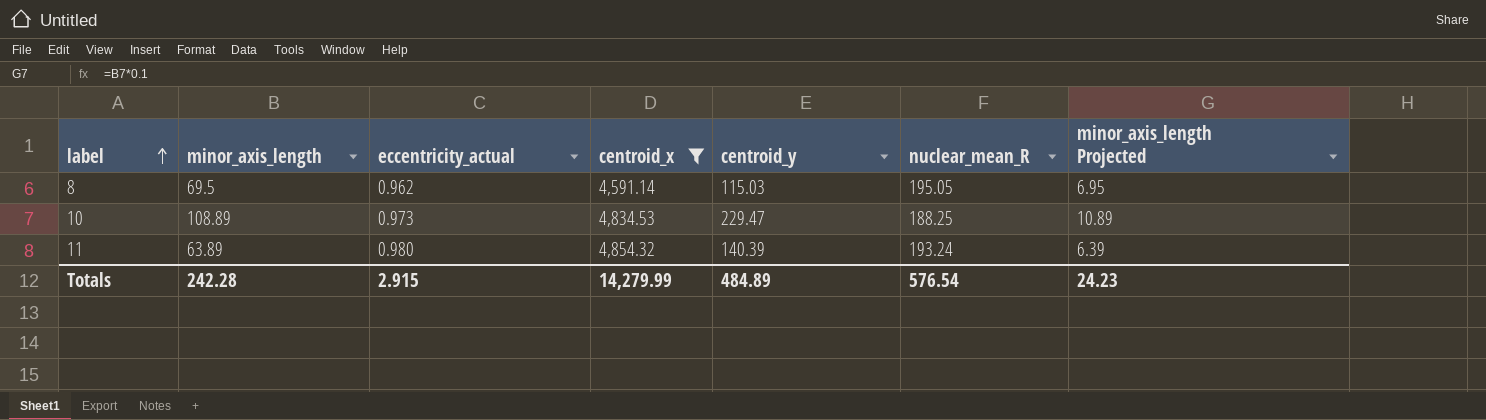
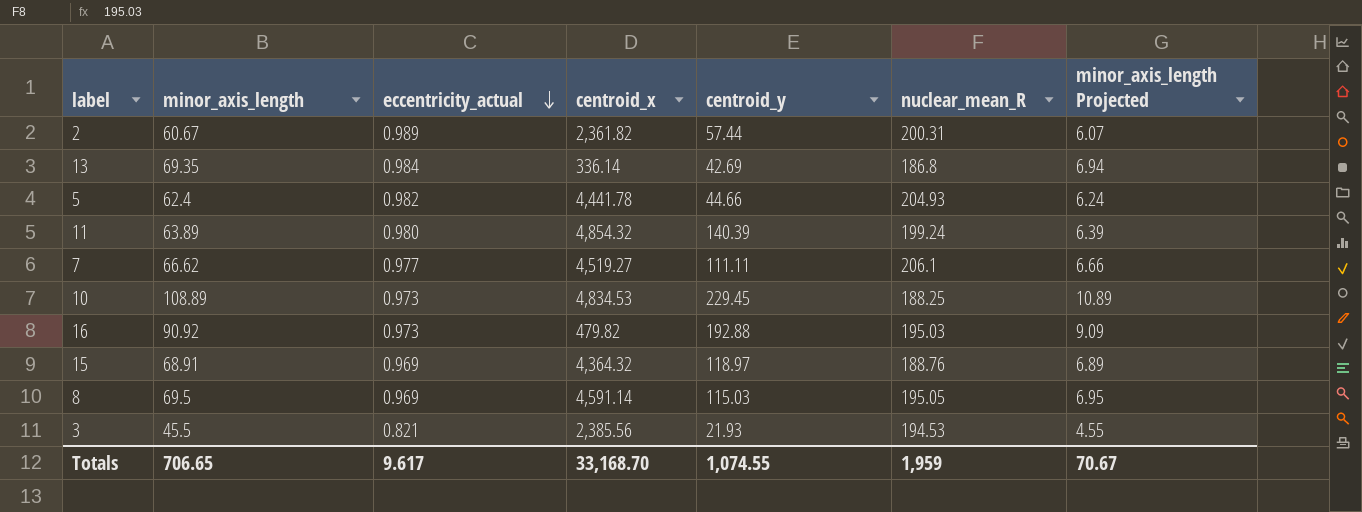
filter: centroid_x >= 4,591.14 -> none
row order: label ascending -> eccentricity_actual descending
11 | nuclear_mean_R: 193.24 -> 199.24
10 | centroid_y: 229.47 -> 229.45
8 | eccentricity_actual: 0.962 -> 0.969
Totals | minor_axis_length: 242.28 -> 706.65
Totals | eccentricity_actual: 2.915 -> 9.617
Totals | centroid_x: 14,279.99 -> 33,168.70
Totals | centroid_y: 484.89 -> 1,074.55
Totals | nuclear_mean_R: 576.54 -> 1,959
Totals | minor_axis_length Projected: 24.23 -> 70.67

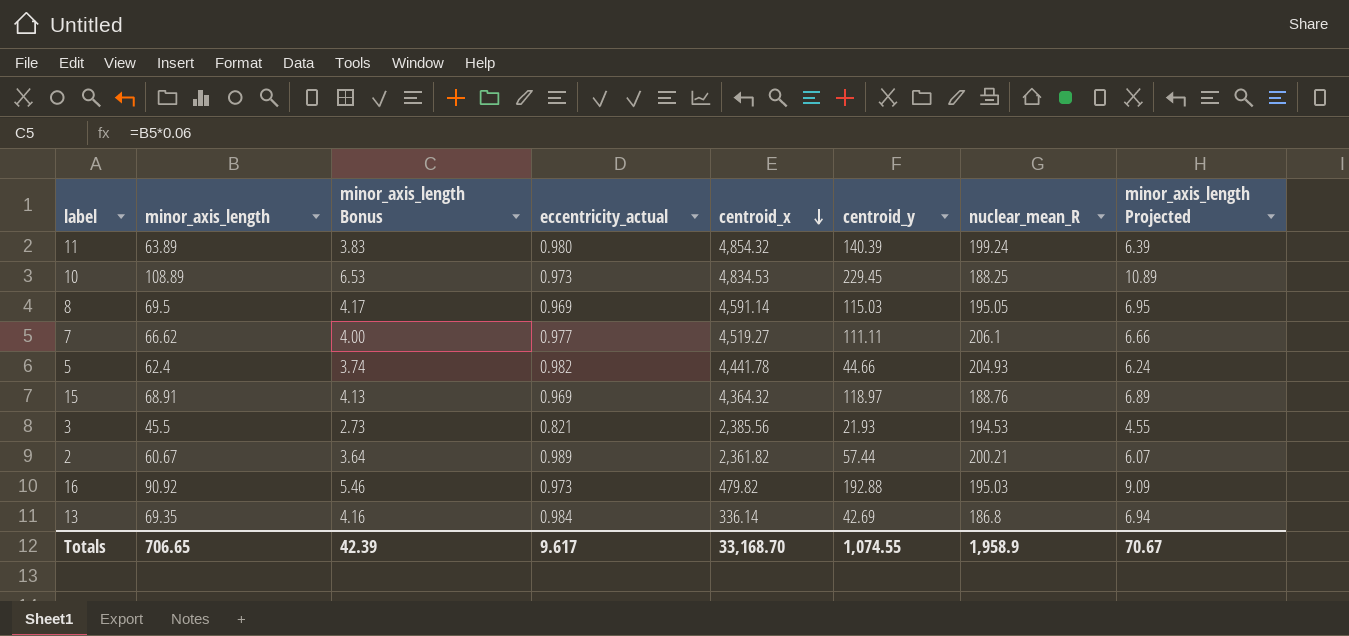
row order: eccentricity_actual descending -> centroid_x descending
column minor_axis_length Bonus | formula: none -> [minor_axis_length] * 0.06
2 | nuclear_mean_R: 200.31 -> 200.21
Totals | nuclear_mean_R: 1,959 -> 1,958.9

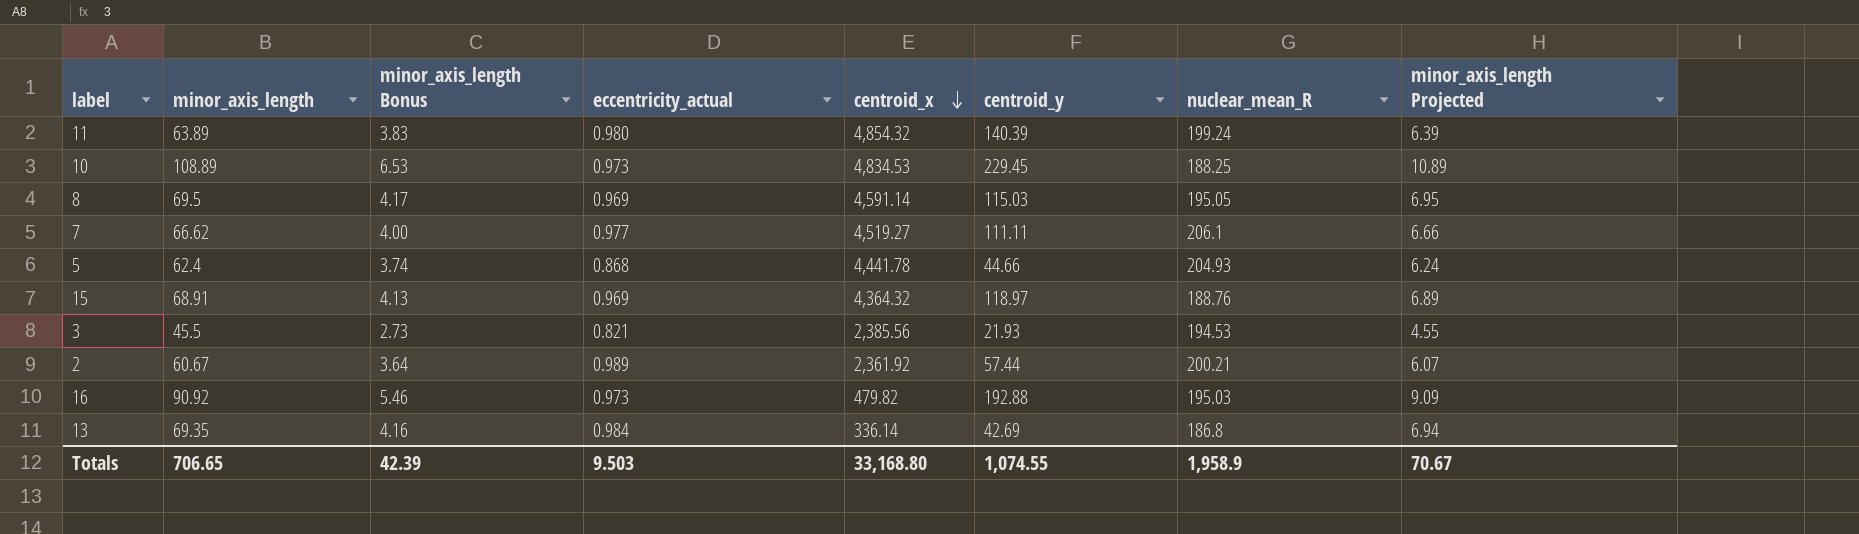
5 | eccentricity_actual: 0.982 -> 0.868
2 | centroid_x: 2,361.82 -> 2,361.92
Totals | eccentricity_actual: 9.617 -> 9.503
Totals | centroid_x: 33,168.70 -> 33,168.80

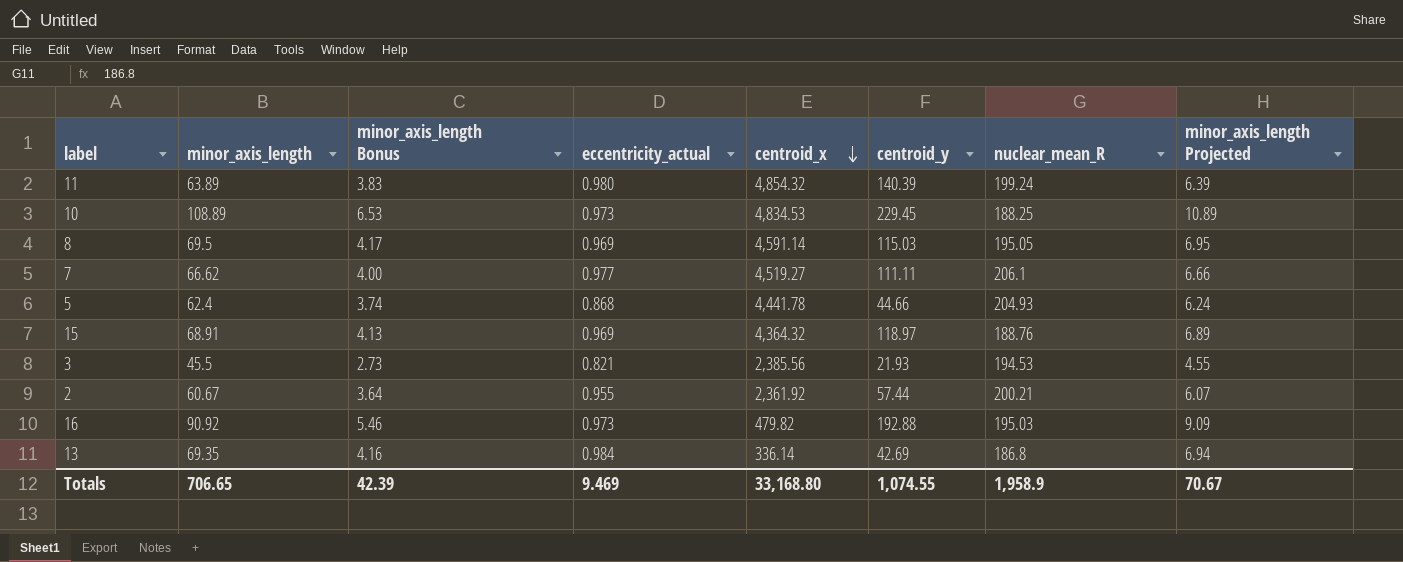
2 | eccentricity_actual: 0.989 -> 0.955
Totals | eccentricity_actual: 9.503 -> 9.469

